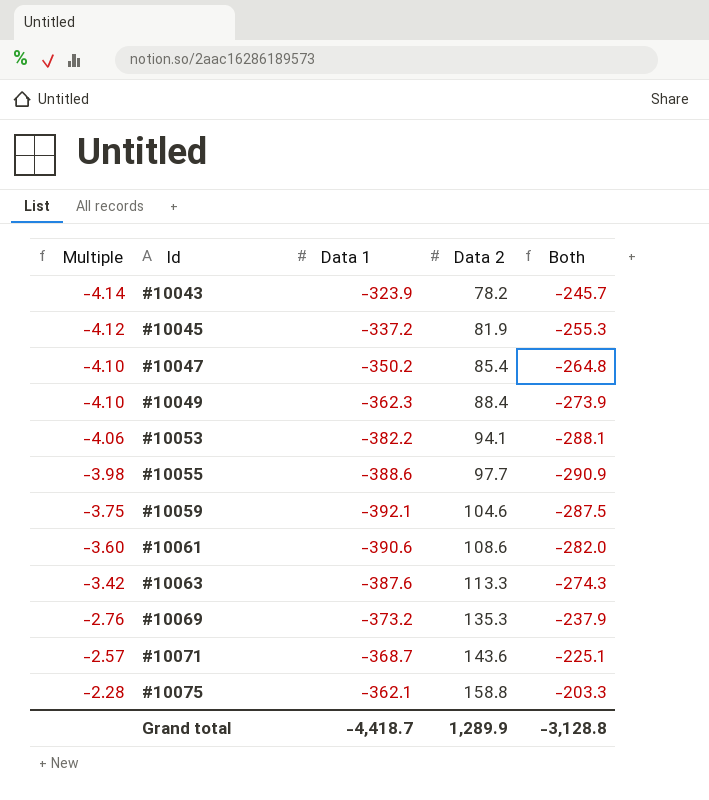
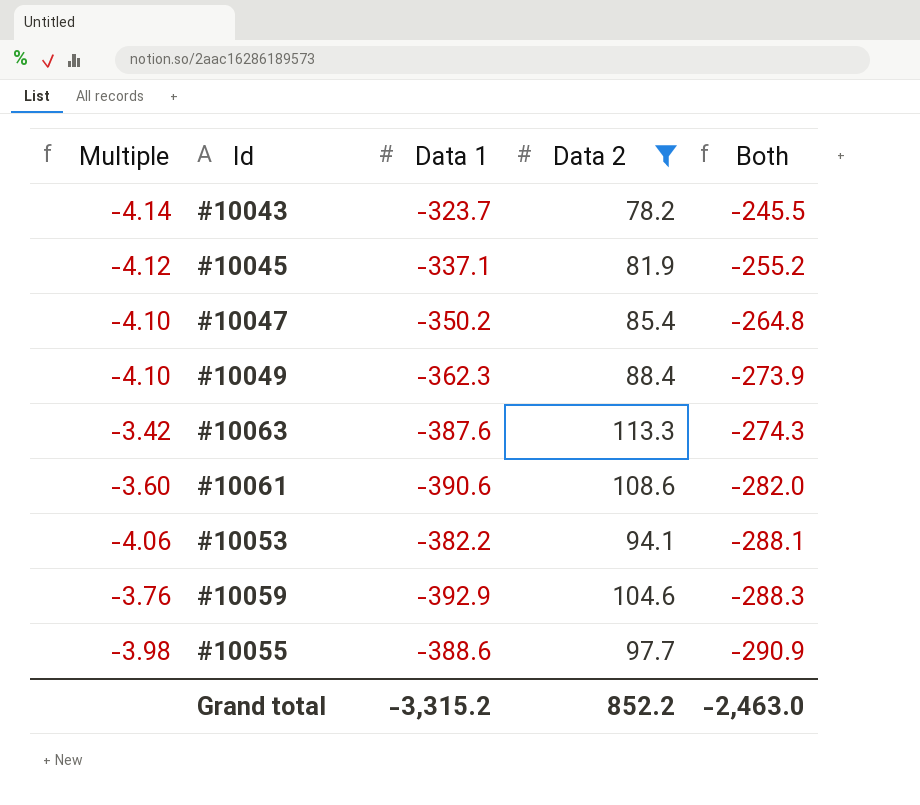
filter: none -> Data 2 <= 113.3
row order: Multiple ascending -> Both descending
#10043 | Data 1: -323.9 -> -323.7
#10043 | Both: -245.7 -> -245.5
#10045 | Data 1: -337.2 -> -337.1
#10045 | Both: -255.3 -> -255.2
#10059 | Multiple: -3.75 -> -3.76
#10059 | Data 1: -392.1 -> -392.9
#10059 | Both: -287.5 -> -288.3
Grand total | Data 1: -4,418.7 -> -3,315.2
Grand total | Data 2: 1,289.9 -> 852.2
Grand total | Both: -3,128.8 -> -2,463.0

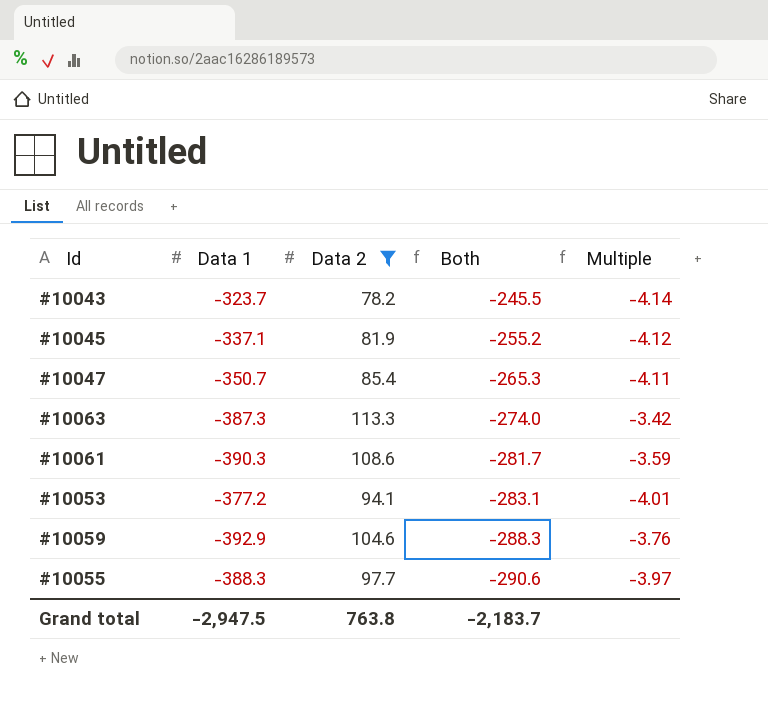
column Multiple | position: 1 -> 5
row #10049: -4.10 | -362.3 | 88.4 | -273.9 -> none
#10047 | Data 1: -350.2 -> -350.7
#10047 | Both: -264.8 -> -265.3
#10047 | Multiple: -4.10 -> -4.11
#10063 | Data 1: -387.6 -> -387.3
#10063 | Both: -274.3 -> -274.0
#10061 | Data 1: -390.6 -> -390.3
#10061 | Both: -282.0 -> -281.7
#10061 | Multiple: -3.60 -> -3.59
#10053 | Data 1: -382.2 -> -377.2
#10053 | Both: -288.1 -> -283.1
#10053 | Multiple: -4.06 -> -4.01
#10055 | Data 1: -388.6 -> -388.3
#10055 | Both: -290.9 -> -290.6
#10055 | Multiple: -3.98 -> -3.97
Grand total | Data 1: -3,315.2 -> -2,947.5
Grand total | Data 2: 852.2 -> 763.8
Grand total | Both: -2,463.0 -> -2,183.7

